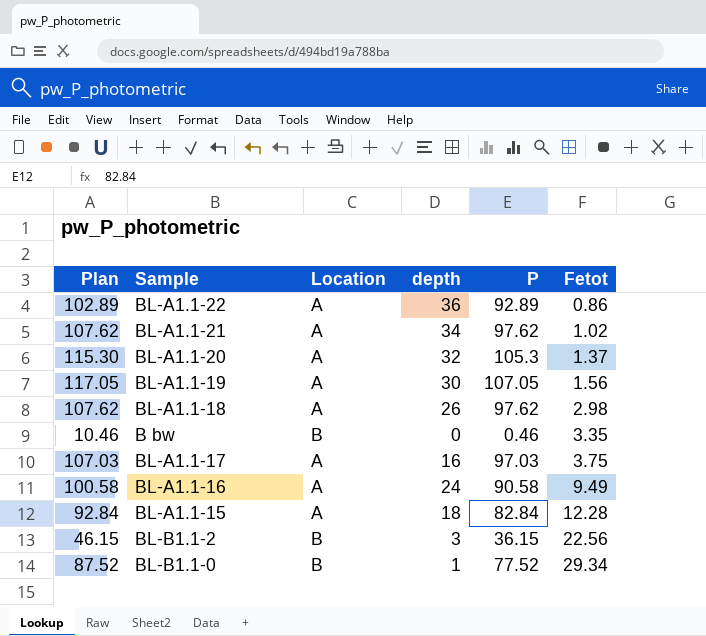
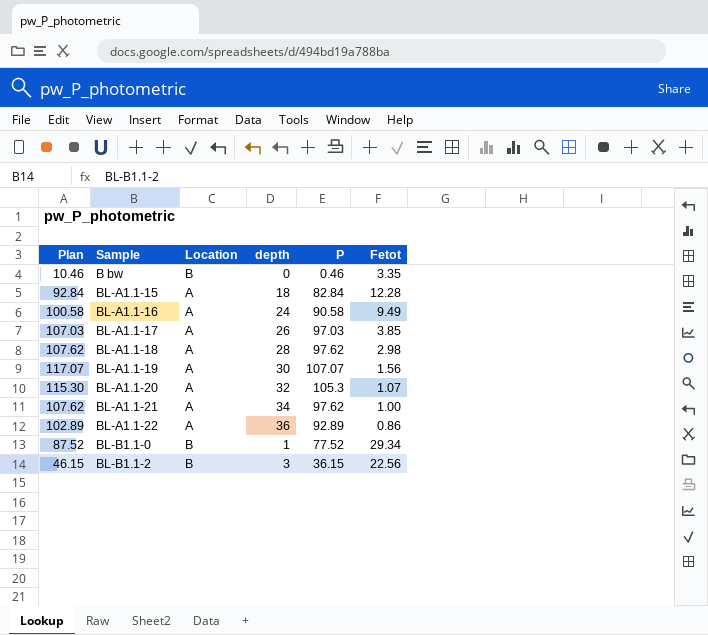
row order: Fetot ascending -> Sample ascending
BL-A1.1-17 | depth: 16 -> 26
BL-A1.1-17 | Fetot: 3.75 -> 3.85
BL-A1.1-18 | depth: 26 -> 28
BL-A1.1-19 | Plan: 117.05 -> 117.07
BL-A1.1-19 | P: 107.05 -> 107.07
BL-A1.1-20 | Fetot: 1.37 -> 1.07
BL-A1.1-21 | Fetot: 1.02 -> 1.00

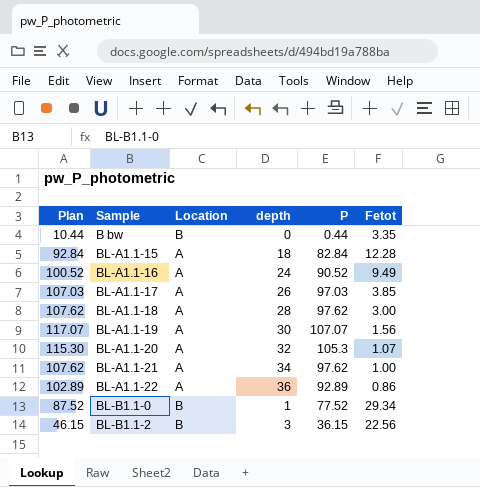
B bw | Plan: 10.46 -> 10.44
B bw | P: 0.46 -> 0.44
BL-A1.1-16 | Plan: 100.58 -> 100.52
BL-A1.1-16 | P: 90.58 -> 90.52
BL-A1.1-18 | Fetot: 2.98 -> 3.00

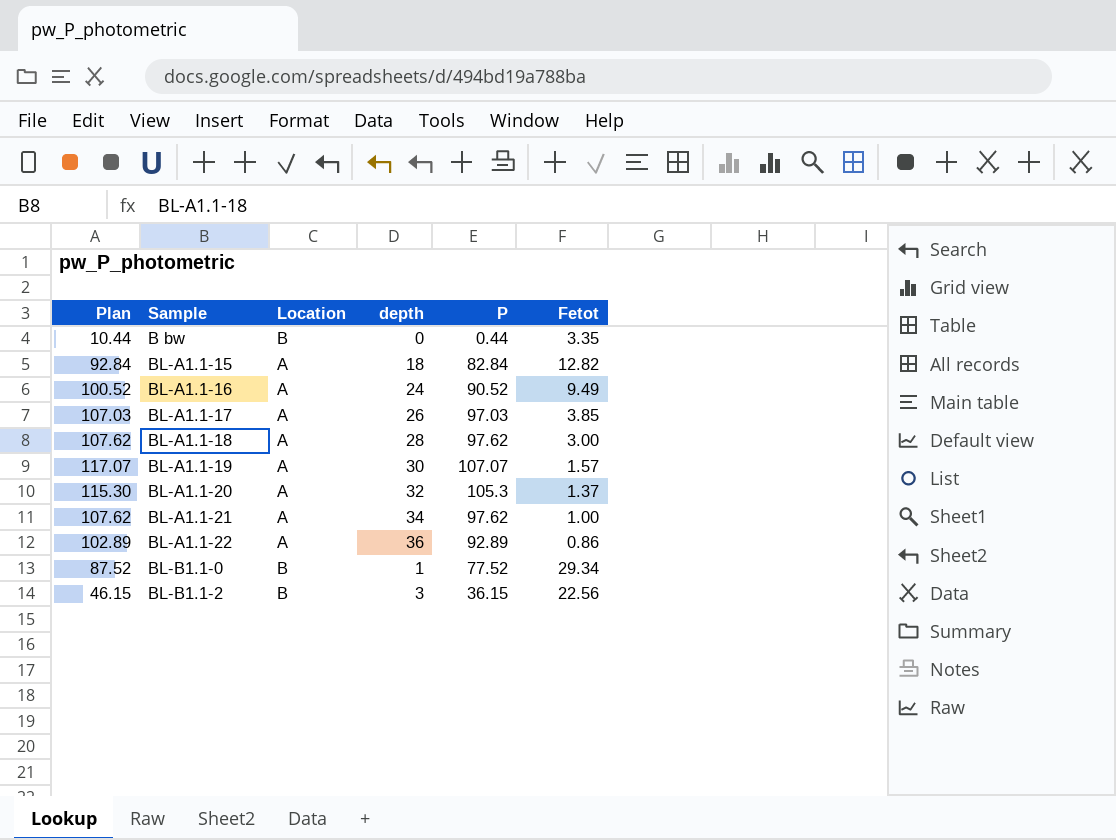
BL-A1.1-15 | Fetot: 12.28 -> 12.82
BL-A1.1-19 | Fetot: 1.56 -> 1.57
BL-A1.1-20 | Fetot: 1.07 -> 1.37

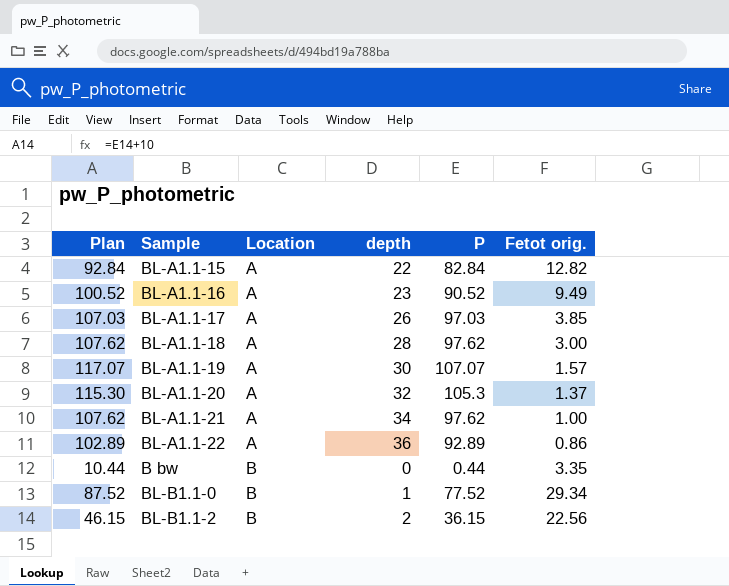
row order: Sample ascending -> Location ascending
column name: Fetot -> Fetot orig.
BL-A1.1-15 | depth: 18 -> 22
BL-A1.1-16 | depth: 24 -> 23
BL-B1.1-2 | depth: 3 -> 2

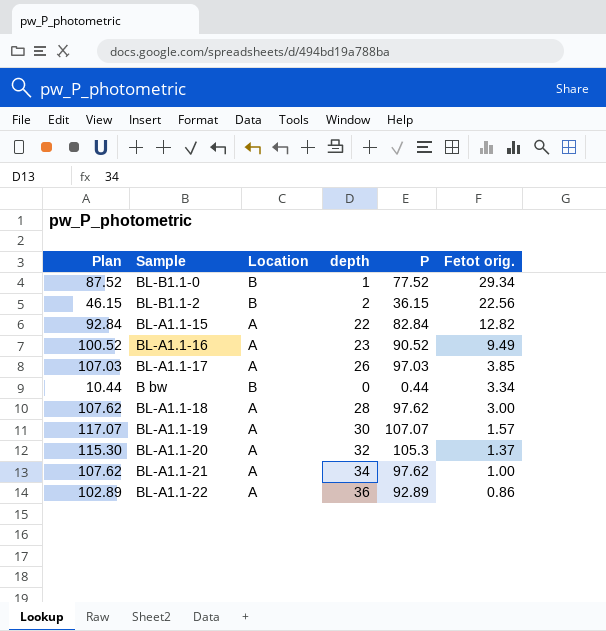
row order: Location ascending -> Fetot orig. descending
B bw | Fetot orig.: 3.35 -> 3.34

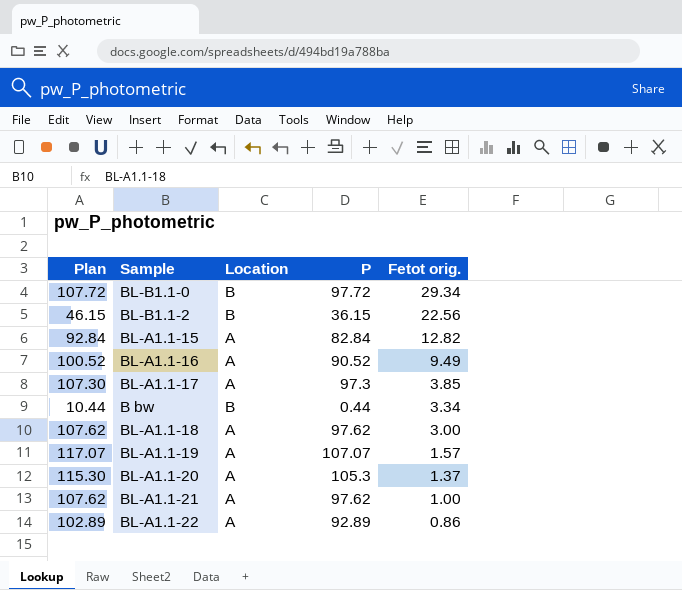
column depth | position: 4 -> none
BL-B1.1-0 | Plan: 87.52 -> 107.72
BL-B1.1-0 | P: 77.52 -> 97.72
BL-A1.1-17 | Plan: 107.03 -> 107.30
BL-A1.1-17 | P: 97.03 -> 97.3

